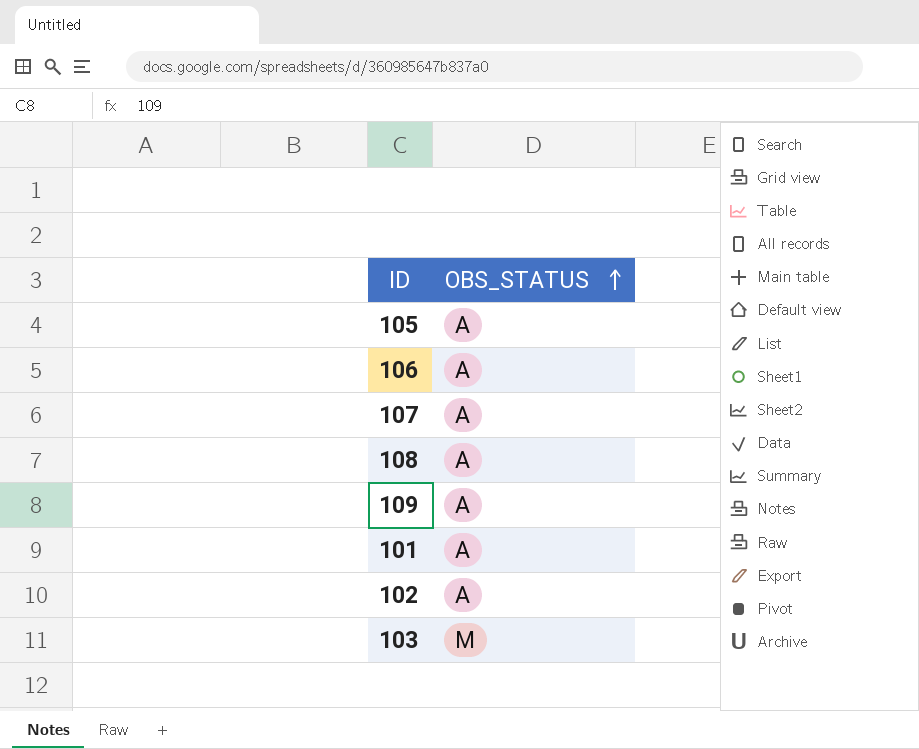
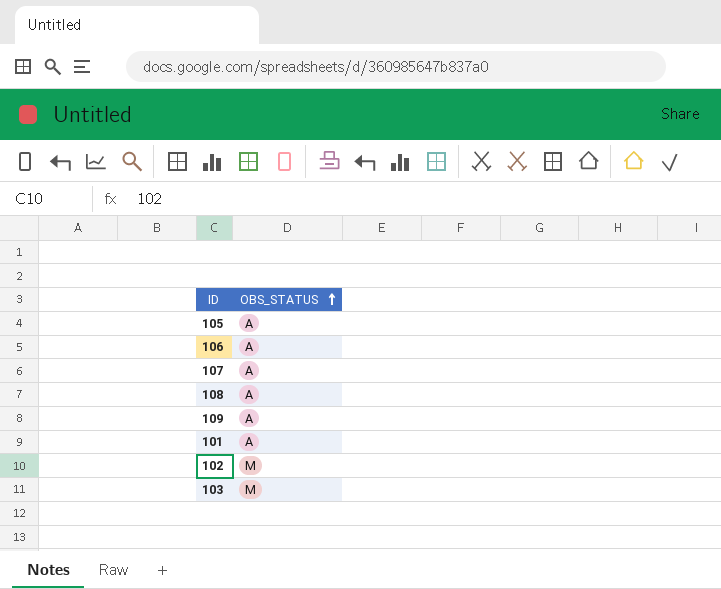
102 | OBS_STATUS: A -> M

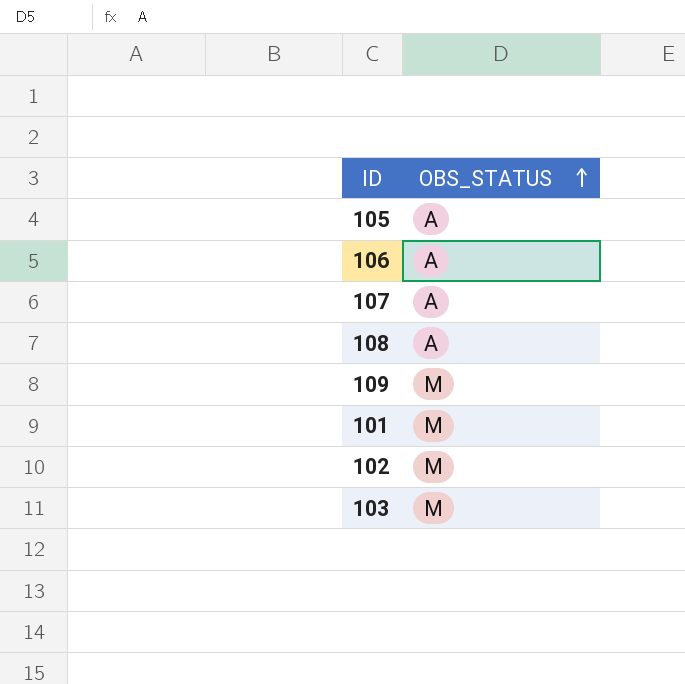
109 | OBS_STATUS: A -> M
101 | OBS_STATUS: A -> M

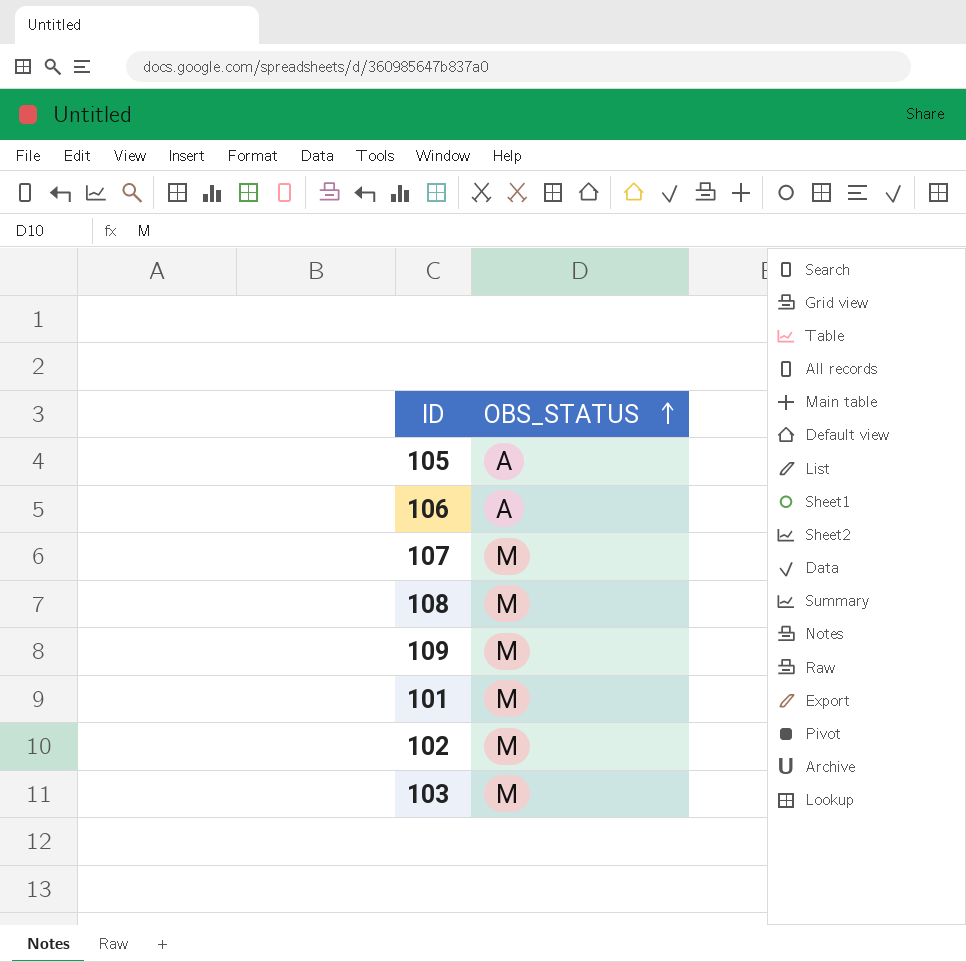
107 | OBS_STATUS: A -> M
108 | OBS_STATUS: A -> M

